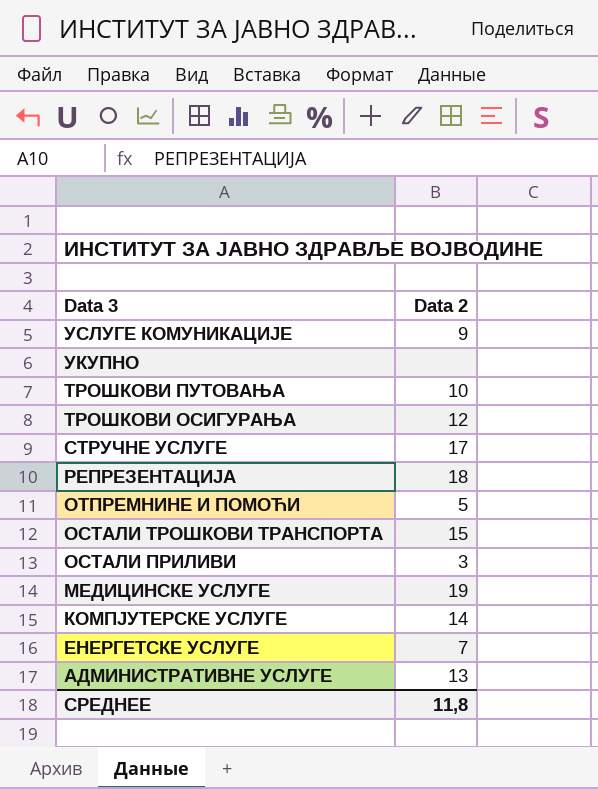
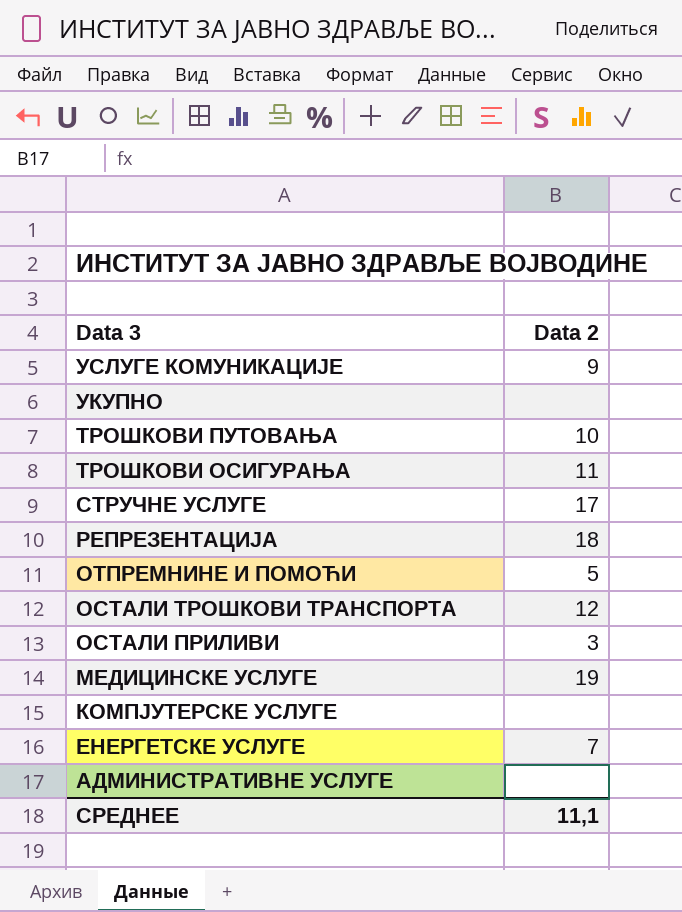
ТРОШКОВИ ОСИГУРАЊА | Data 2: 12 -> 11
ОСТАЛИ ТРОШКОВИ ТРАНСПОРТА | Data 2: 15 -> 12
КОМПЈУТЕРСКЕ УСЛУГЕ | Data 2: 14 -> none
АДМИНИСТРАТИВНЕ УСЛУГЕ | Data 2: 13 -> none
СРЕДНЕЕ | Data 2: 11,8 -> 11,1

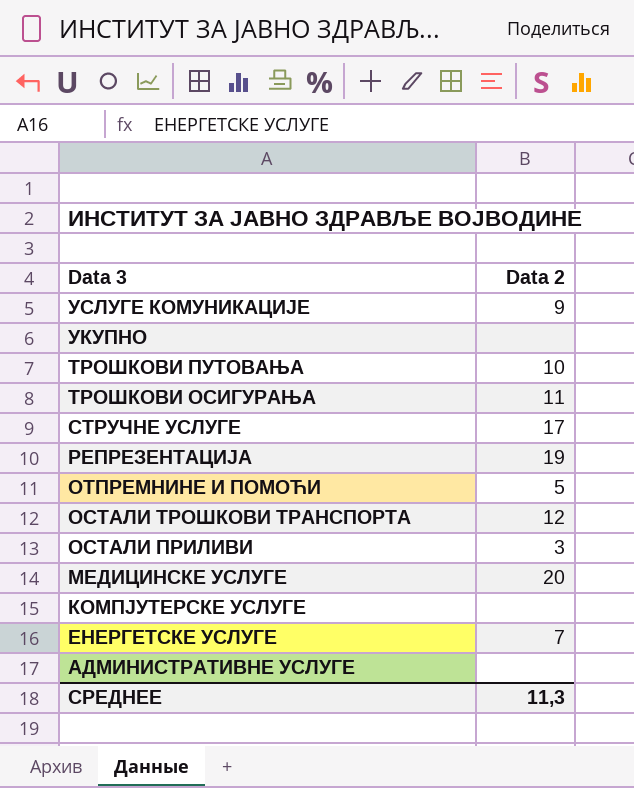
РЕПРЕЗЕНТАЦИЈА | Data 2: 18 -> 19
МЕДИЦИНСКЕ УСЛУГЕ | Data 2: 19 -> 20
СРЕДНЕЕ | Data 2: 11,1 -> 11,3

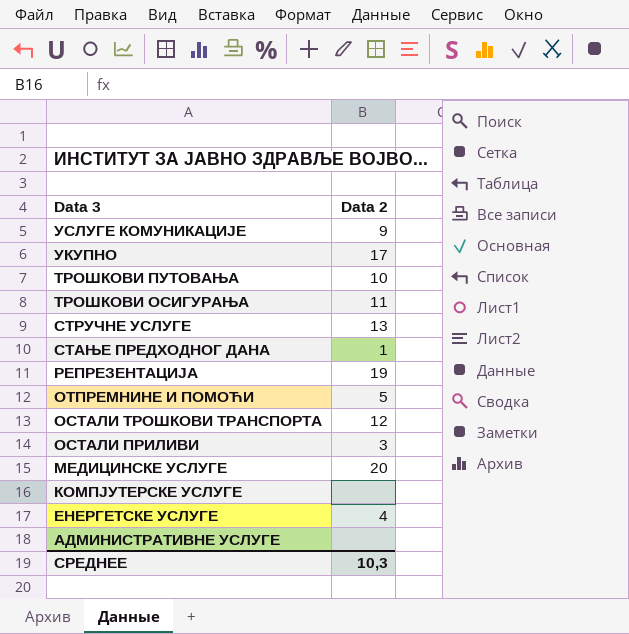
УКУПНО | Data 2: none -> 17
СТРУЧНЕ УСЛУГЕ | Data 2: 17 -> 13
row СТАЊЕ ПРЕДХОДНОГ ДАНА: none -> 1
ЕНЕРГЕТСКЕ УСЛУГЕ | Data 2: 7 -> 4
СРЕДНЕЕ | Data 2: 11,3 -> 10,3

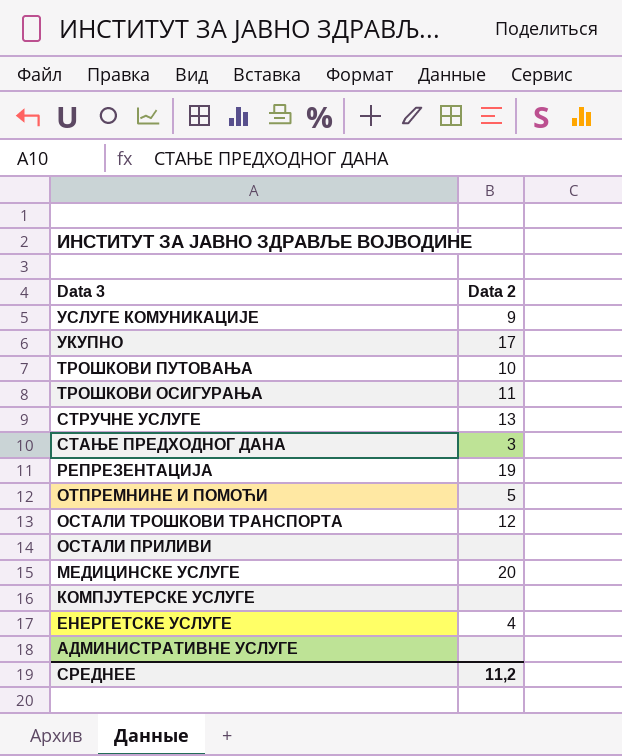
СТАЊЕ ПРЕДХОДНОГ ДАНА | Data 2: 1 -> 3
ОСТАЛИ ПРИЛИВИ | Data 2: 3 -> none
СРЕДНЕЕ | Data 2: 10,3 -> 11,2

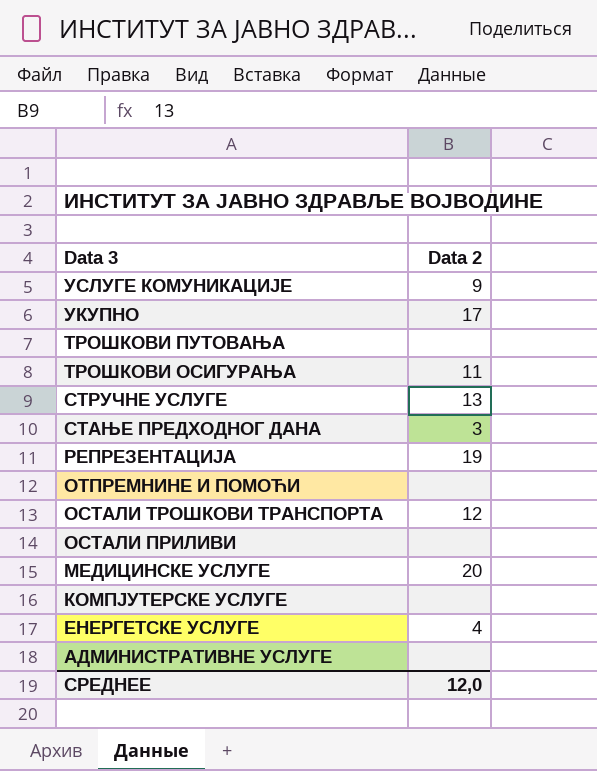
ТРОШКОВИ ПУТОВАЊА | Data 2: 10 -> none
ОТПРЕМНИНЕ И ПОМОЋИ | Data 2: 5 -> none
СРЕДНЕЕ | Data 2: 11,2 -> 12,0

